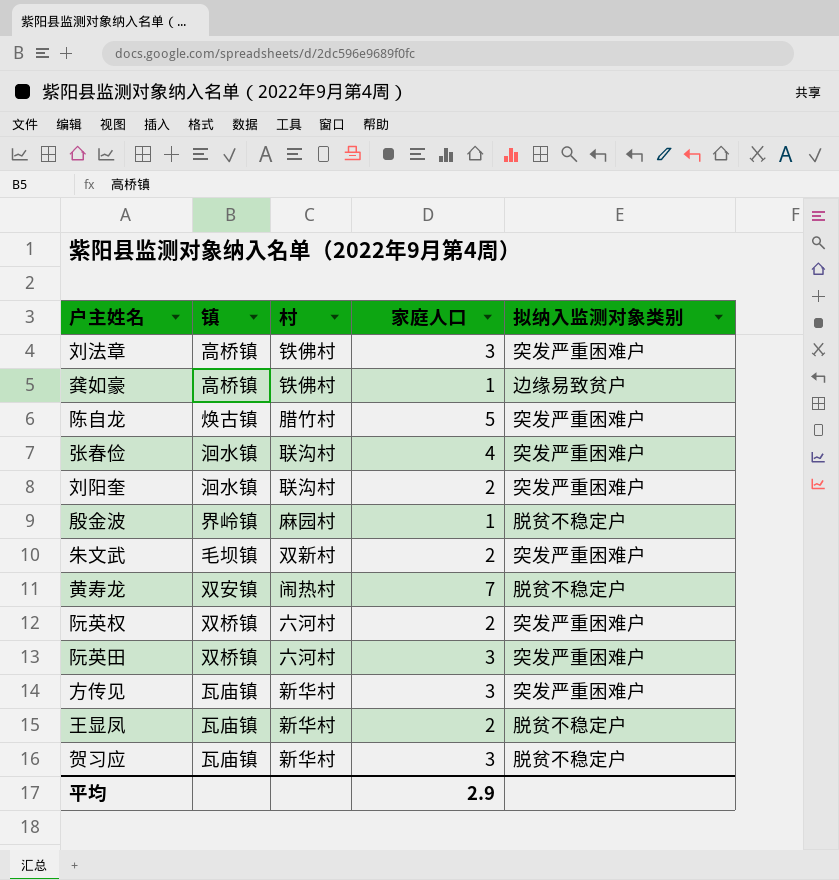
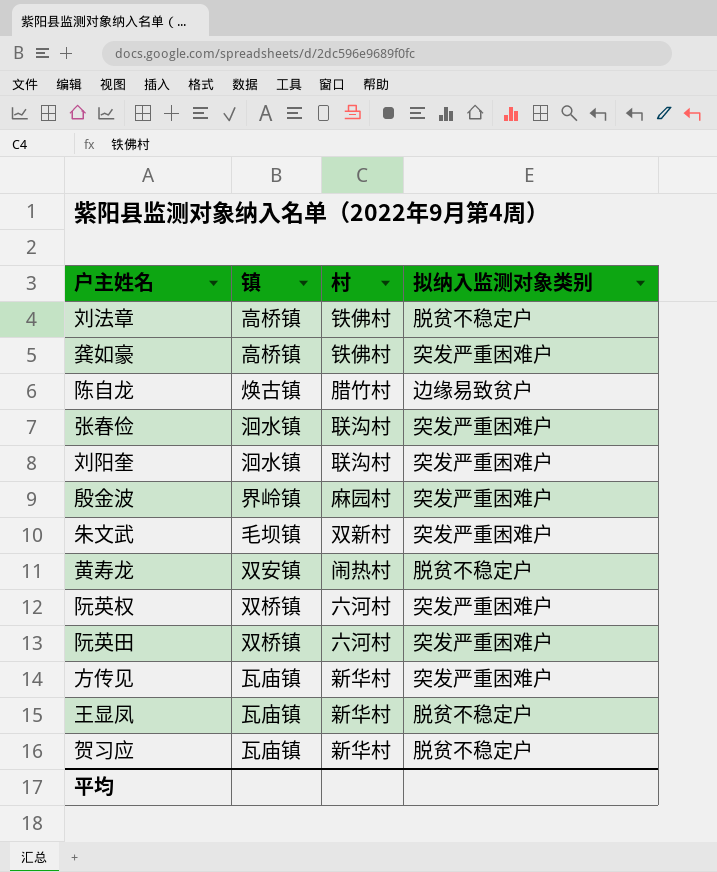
column 家庭人口 | position: 4 -> none
刘法章 | 拟纳入监测对象类别: 突发严重困难户 -> 脱贫不稳定户
龚如豪 | 拟纳入监测对象类别: 边缘易致贫户 -> 突发严重困难户
陈自龙 | 拟纳入监测对象类别: 突发严重困难户 -> 边缘易致贫户
殷金波 | 拟纳入监测对象类别: 脱贫不稳定户 -> 突发严重困难户

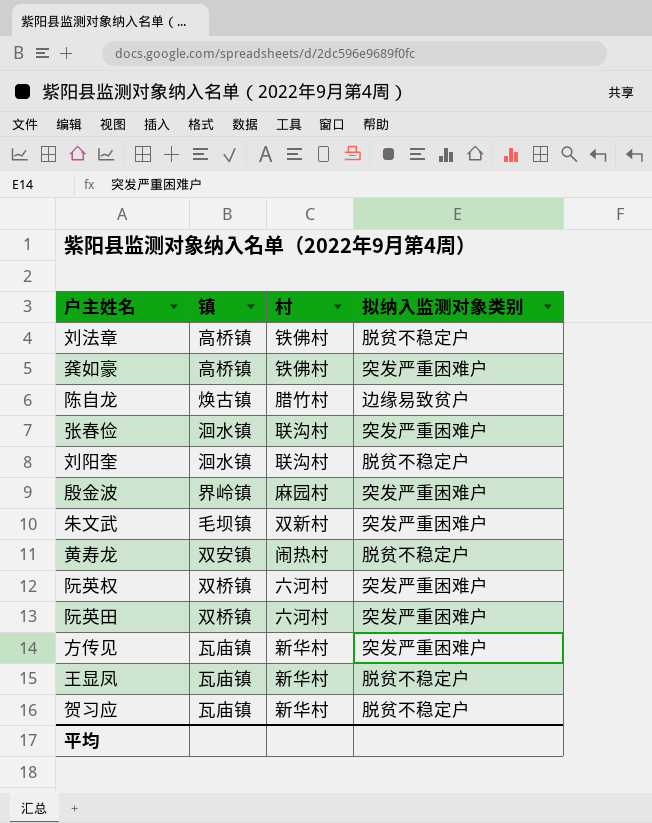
刘阳奎 | 拟纳入监测对象类别: 突发严重困难户 -> 脱贫不稳定户

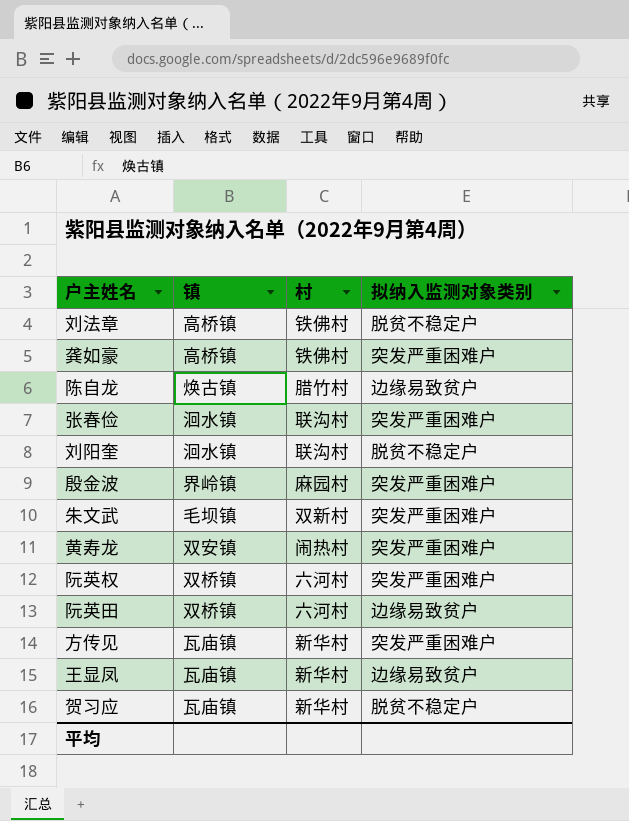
黄寿龙 | 拟纳入监测对象类别: 脱贫不稳定户 -> 突发严重困难户
阮英田 | 拟纳入监测对象类别: 突发严重困难户 -> 边缘易致贫户
王显凤 | 拟纳入监测对象类别: 脱贫不稳定户 -> 边缘易致贫户

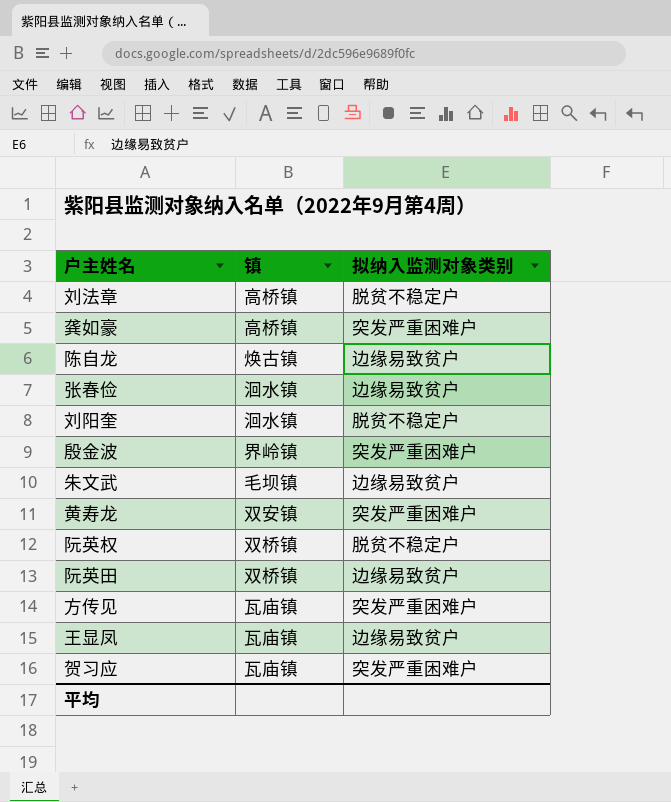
column 村 | position: 3 -> none
张春俭 | 拟纳入监测对象类别: 突发严重困难户 -> 边缘易致贫户
朱文武 | 拟纳入监测对象类别: 突发严重困难户 -> 边缘易致贫户
阮英权 | 拟纳入监测对象类别: 突发严重困难户 -> 脱贫不稳定户
贺习应 | 拟纳入监测对象类别: 脱贫不稳定户 -> 突发严重困难户

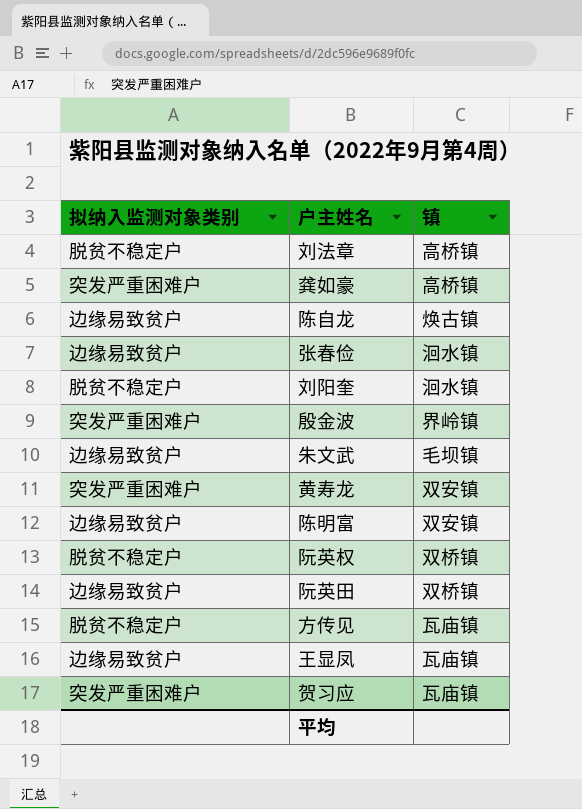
column 拟纳入监测对象类别 | position: 3 -> 1
row 陈明富: none -> 边缘易致贫户 | 双安镇
方传见 | 拟纳入监测对象类别: 突发严重困难户 -> 脱贫不稳定户

